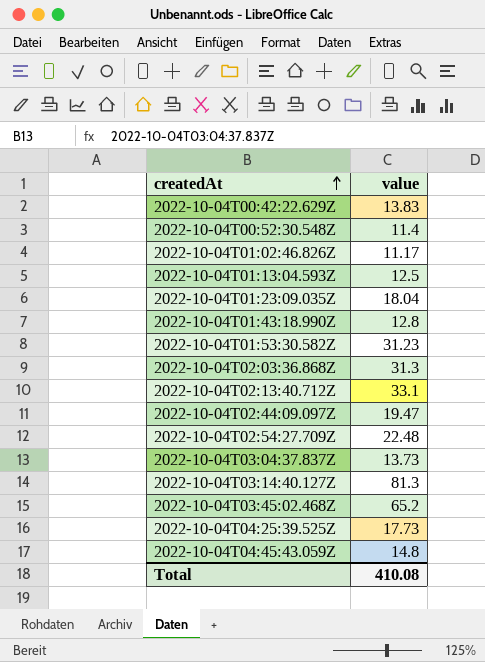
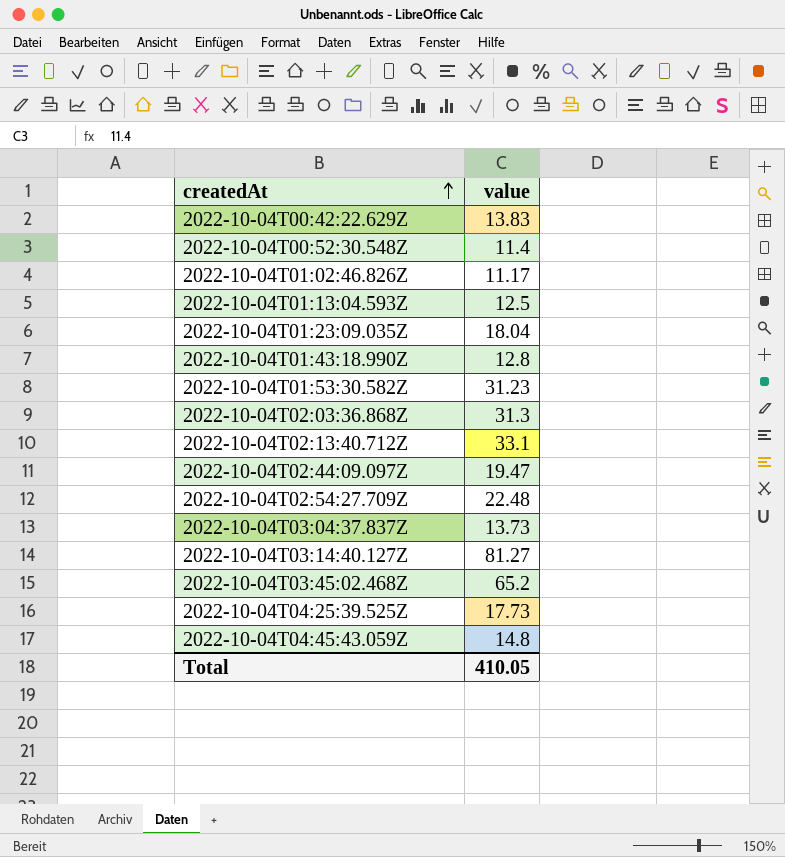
2022-10-04T03:14:40.127Z | value: 81.3 -> 81.27
Total | value: 410.08 -> 410.05

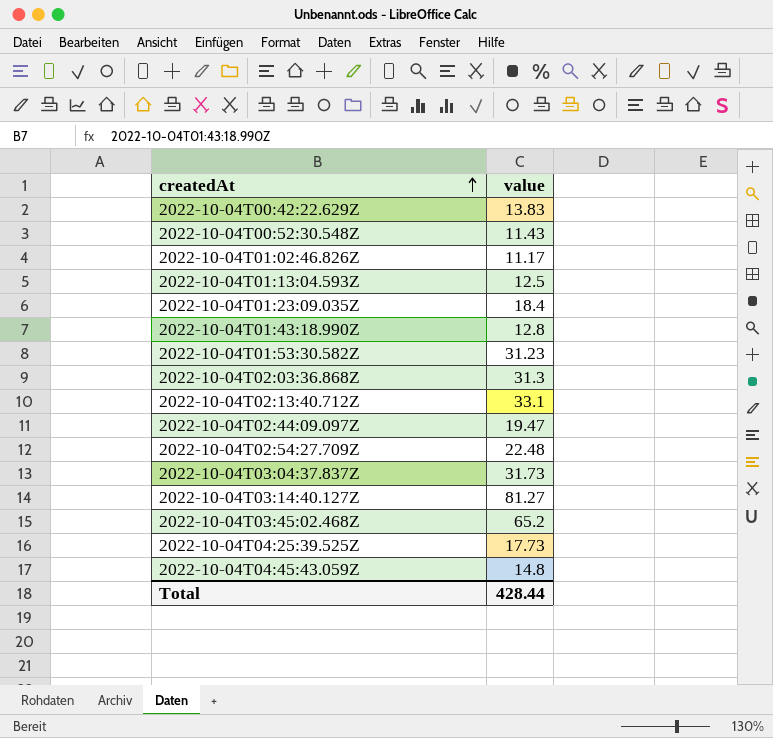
2022-10-04T00:52:30.548Z | value: 11.4 -> 11.43
2022-10-04T01:23:09.035Z | value: 18.04 -> 18.4
2022-10-04T03:04:37.837Z | value: 13.73 -> 31.73
Total | value: 410.05 -> 428.44

